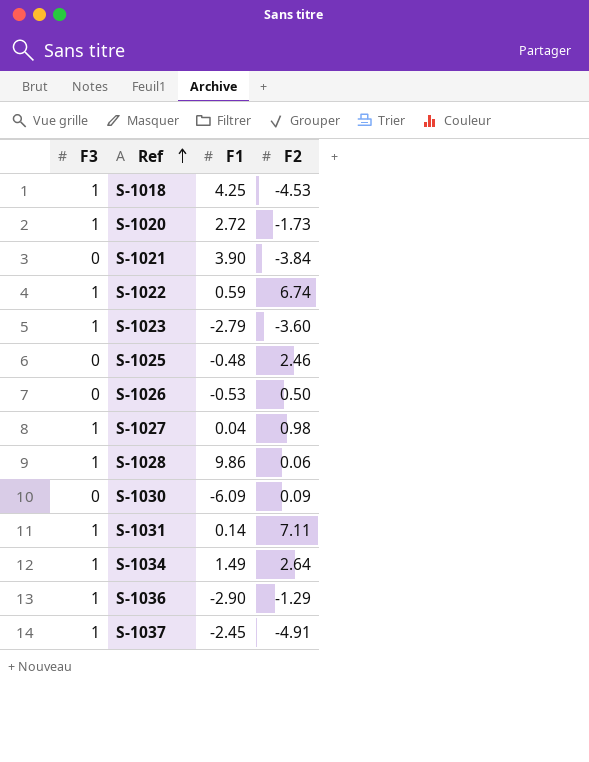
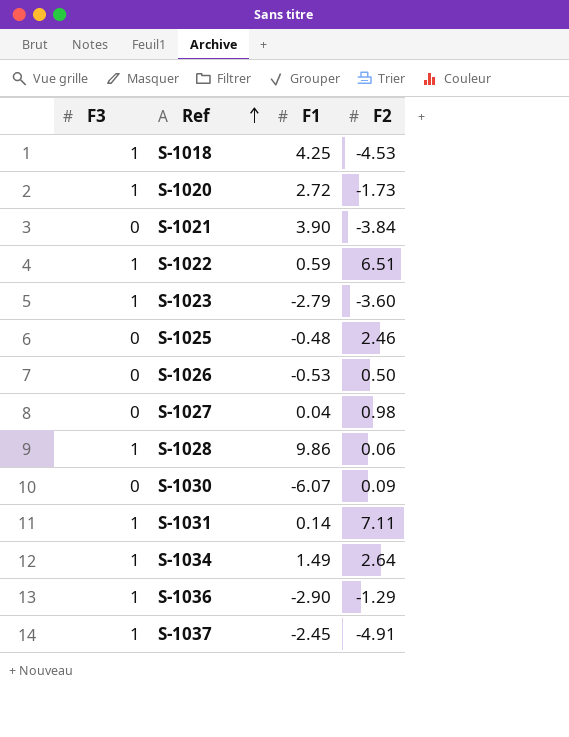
S-1022 | F2: 6.74 -> 6.51
S-1027 | F3: 1 -> 0
S-1030 | F1: -6.09 -> -6.07

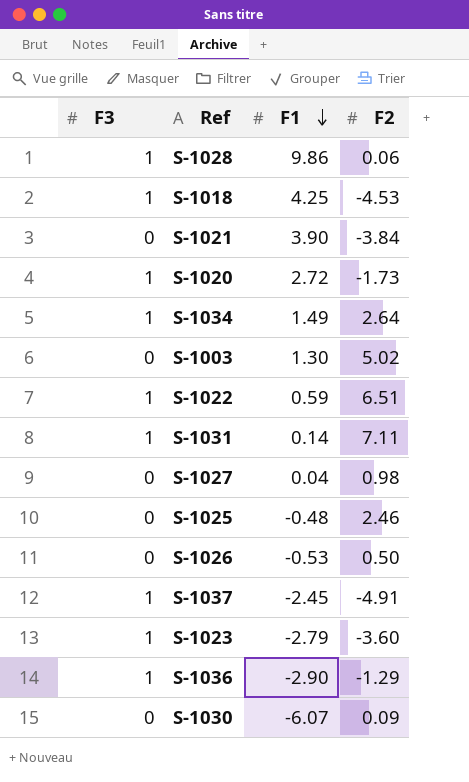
row order: Ref ascending -> F1 descending
row S-1003: none -> 0 | 1.30 | 5.02

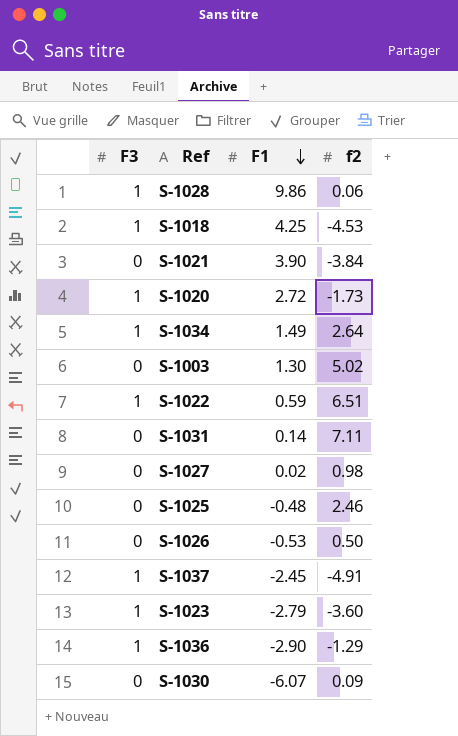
column name: F2 -> f2
S-1031 | F3: 1 -> 0
S-1027 | F1: 0.04 -> 0.02

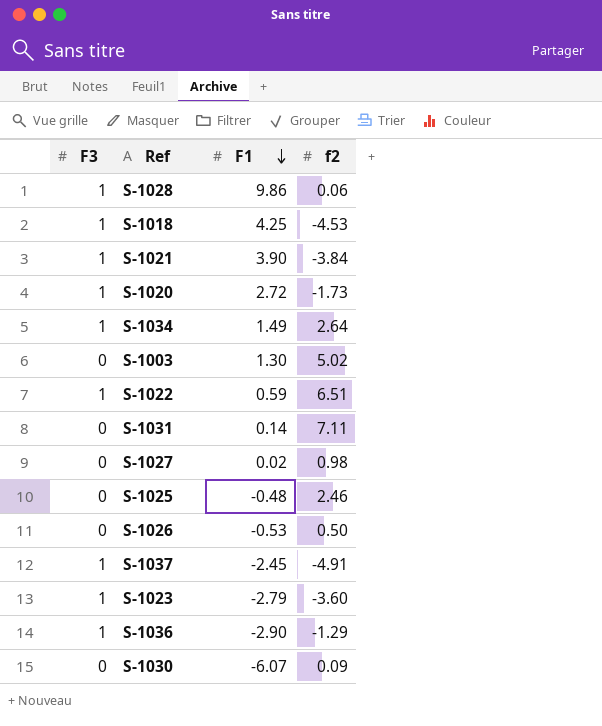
S-1021 | F3: 0 -> 1

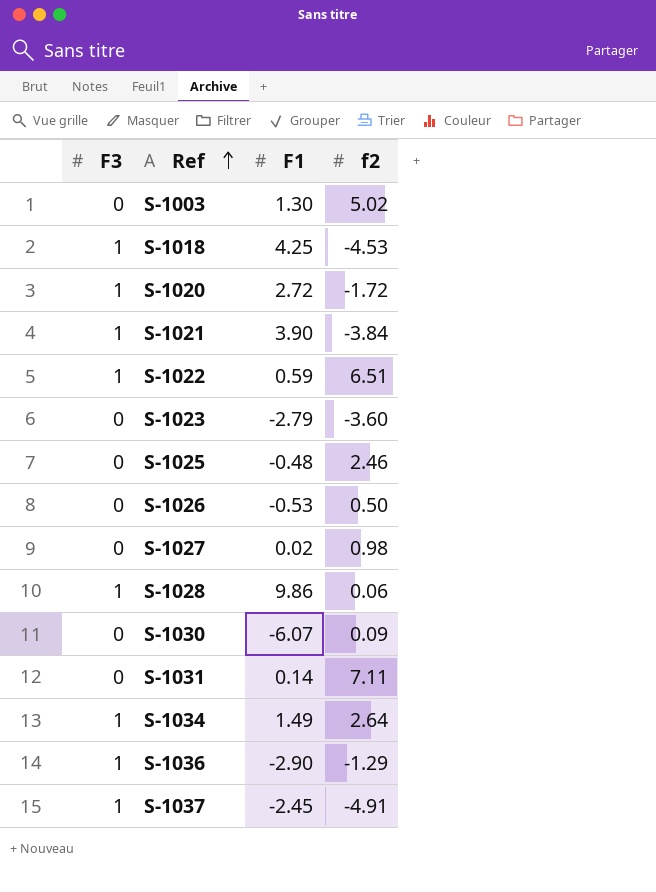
row order: F1 descending -> Ref ascending
S-1020 | f2: -1.73 -> -1.72
S-1023 | F3: 1 -> 0

